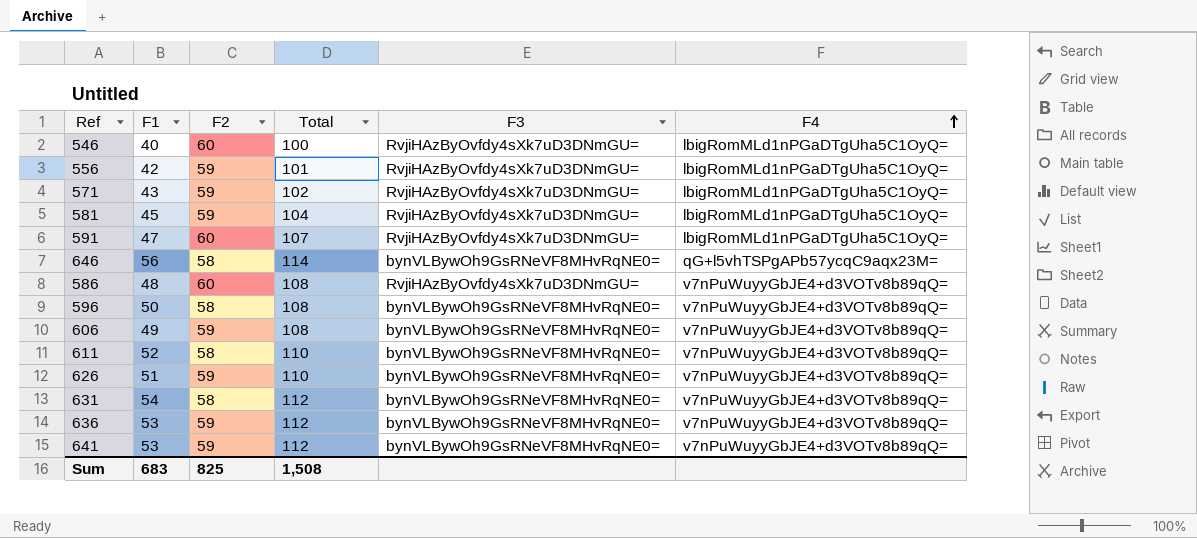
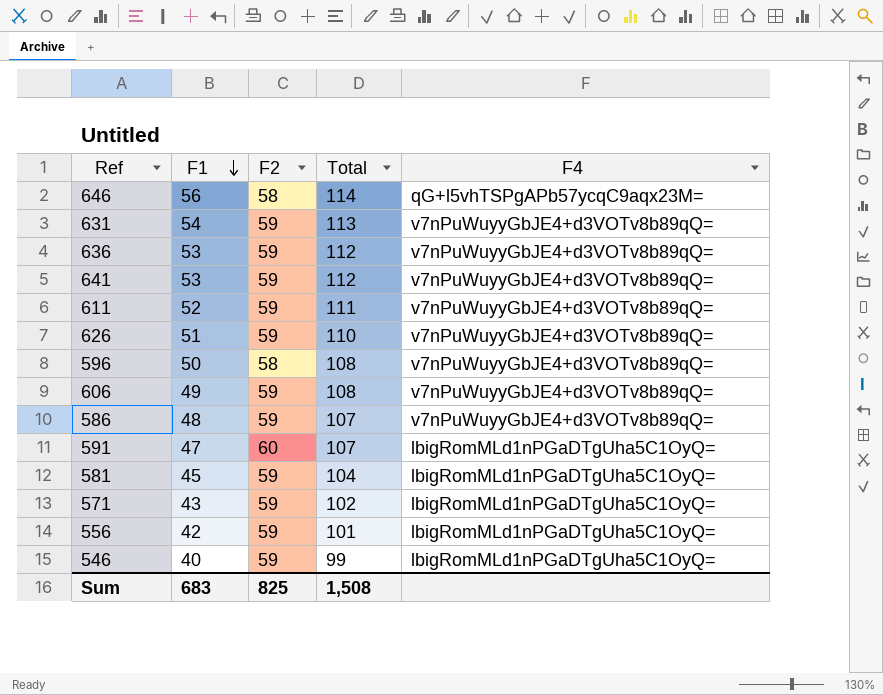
row order: F4 ascending -> F1 descending
column F3 | position: 5 -> none
631 | F2: 58 -> 59
631 | Total: 112 -> 113
611 | F2: 58 -> 59
611 | Total: 110 -> 111
586 | F2: 60 -> 59
586 | Total: 108 -> 107
546 | F2: 60 -> 59
546 | Total: 100 -> 99

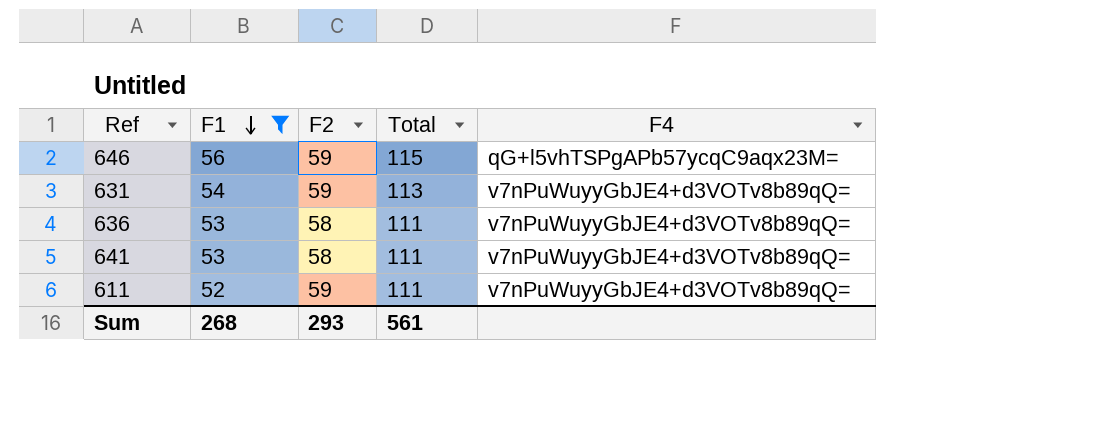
filter: none -> F1 >= 52
646 | F2: 58 -> 59
646 | Total: 114 -> 115
636 | F2: 59 -> 58
636 | Total: 112 -> 111
641 | F2: 59 -> 58
641 | Total: 112 -> 111
Sum | F1: 683 -> 268
Sum | F2: 825 -> 293
Sum | Total: 1,508 -> 561

